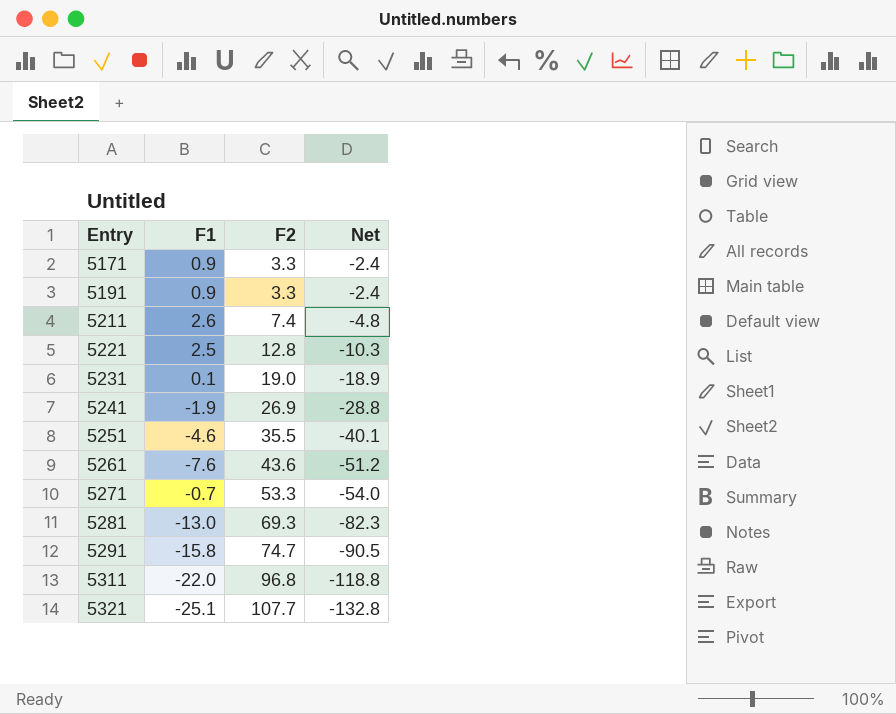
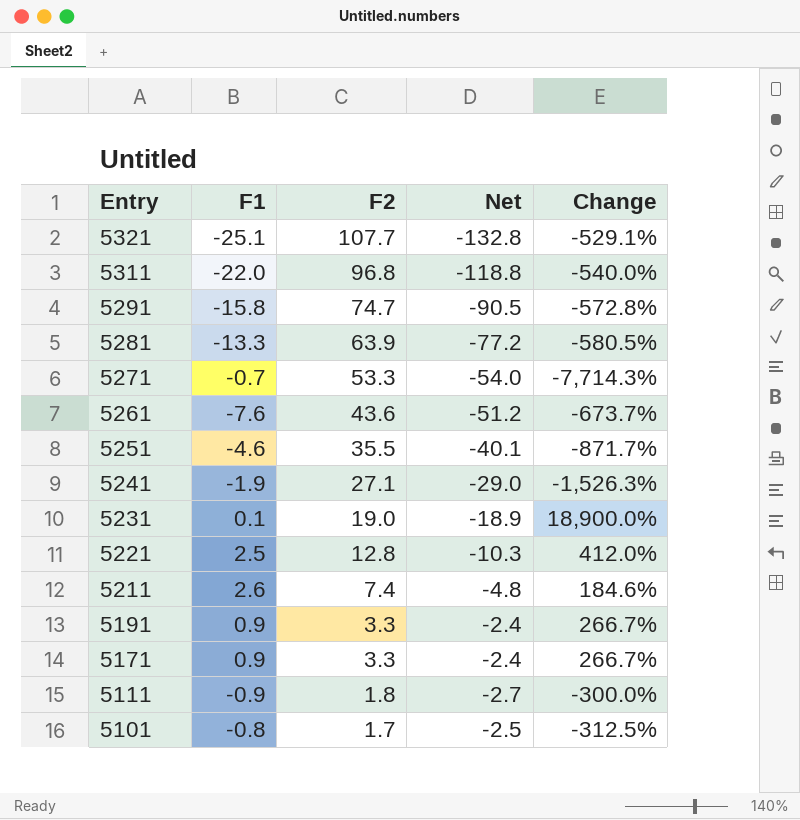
row order: Entry ascending -> Entry descending
column Change | formula: none -> ([F2] - [F1]) / [F1]
5281 | F1: -13.0 -> -13.3
5281 | F2: 69.3 -> 63.9
5281 | Net: -82.3 -> -77.2
5241 | F2: 26.9 -> 27.1
5241 | Net: -28.8 -> -29.0
row 5111: none -> -0.9 | 1.8 | -2.7 | -300.0%
row 5101: none -> -0.8 | 1.7 | -2.5 | -312.5%

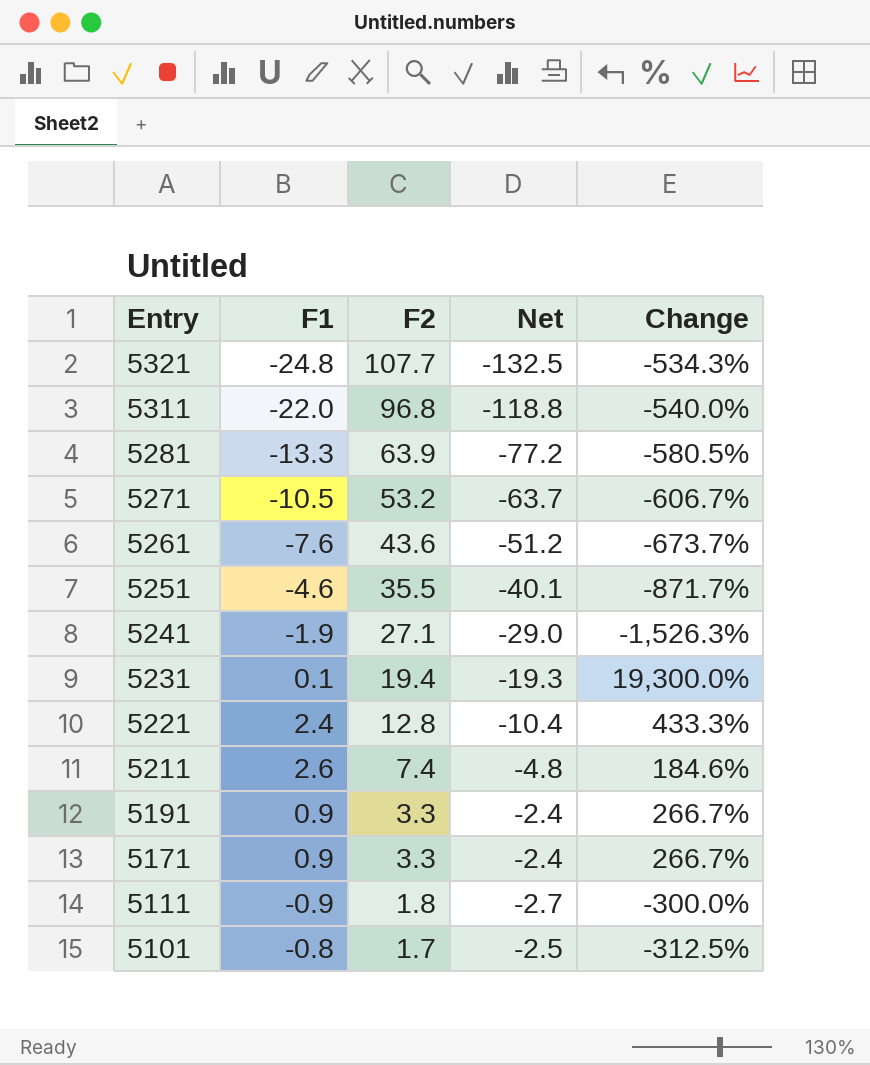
row 5291: -15.8 | 74.7 | -90.5 | -572.8% -> none
5321 | F1: -25.1 -> -24.8
5321 | Net: -132.8 -> -132.5
5321 | Change: -529.1% -> -534.3%
5271 | F1: -0.7 -> -10.5
5271 | F2: 53.3 -> 53.2
5271 | Net: -54.0 -> -63.7
5271 | Change: -7,714.3% -> -606.7%
5231 | F2: 19.0 -> 19.4
5231 | Net: -18.9 -> -19.3
5231 | Change: 18,900.0% -> 19,300.0%
5221 | F1: 2.5 -> 2.4
5221 | Net: -10.3 -> -10.4
5221 | Change: 412.0% -> 433.3%

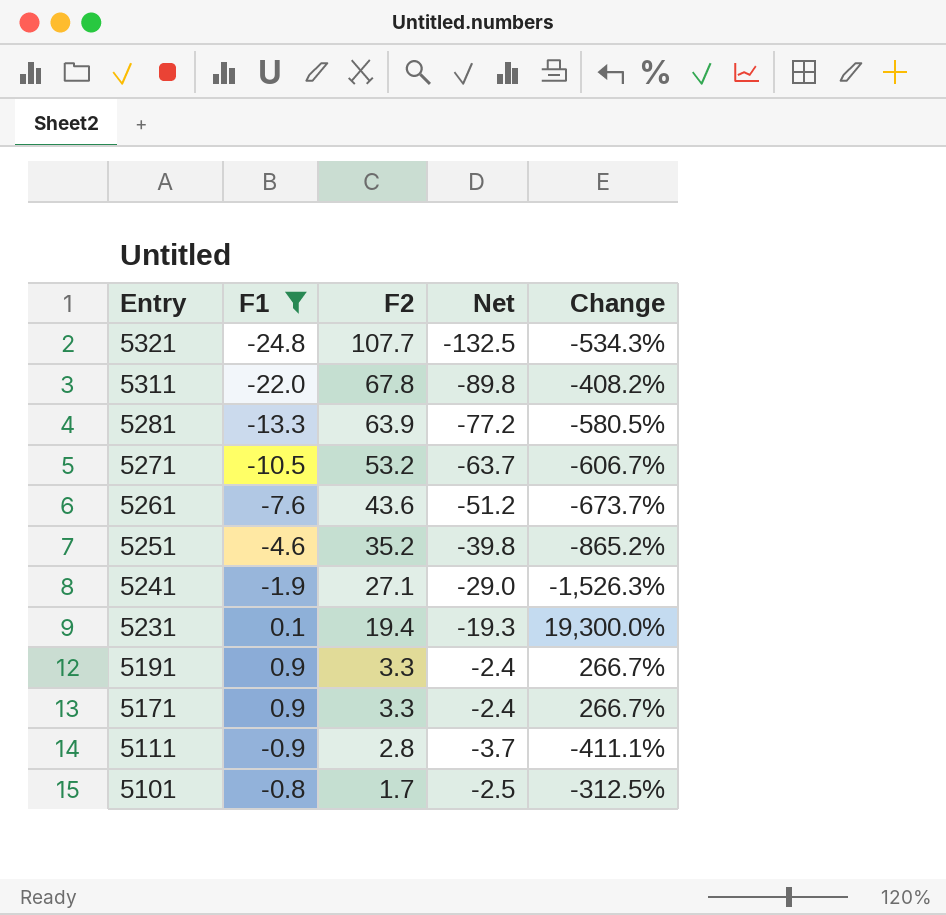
filter: none -> F1 <= 0.9
5311 | F2: 96.8 -> 67.8
5311 | Net: -118.8 -> -89.8
5311 | Change: -540.0% -> -408.2%
5251 | F2: 35.5 -> 35.2
5251 | Net: -40.1 -> -39.8
5251 | Change: -871.7% -> -865.2%
5111 | F2: 1.8 -> 2.8
5111 | Net: -2.7 -> -3.7
5111 | Change: -300.0% -> -411.1%

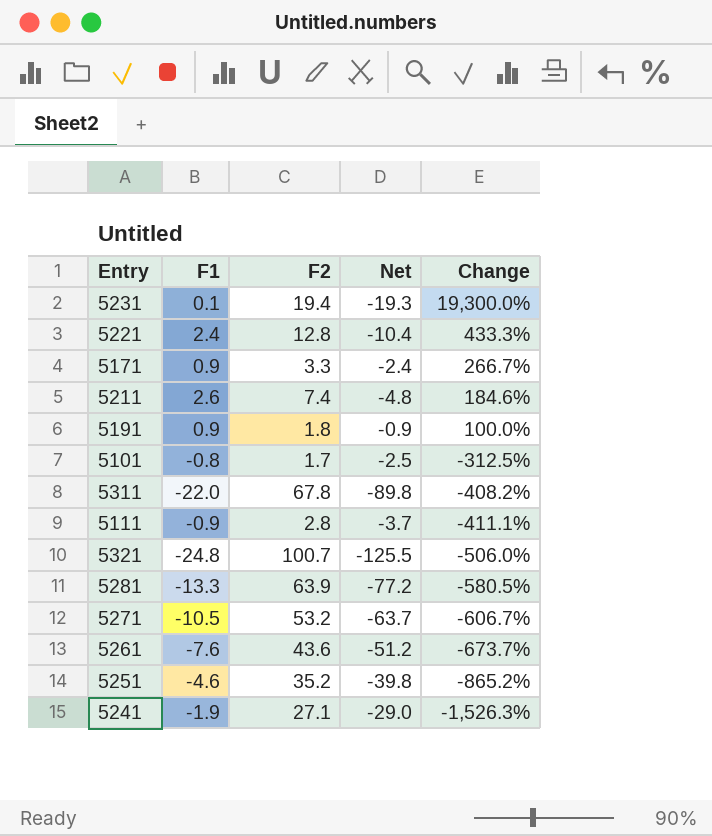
filter: F1 <= 0.9 -> none
row order: Entry descending -> Change descending
5191 | F2: 3.3 -> 1.8
5191 | Net: -2.4 -> -0.9
5191 | Change: 266.7% -> 100.0%
5321 | F2: 107.7 -> 100.7
5321 | Net: -132.5 -> -125.5
5321 | Change: -534.3% -> -506.0%

